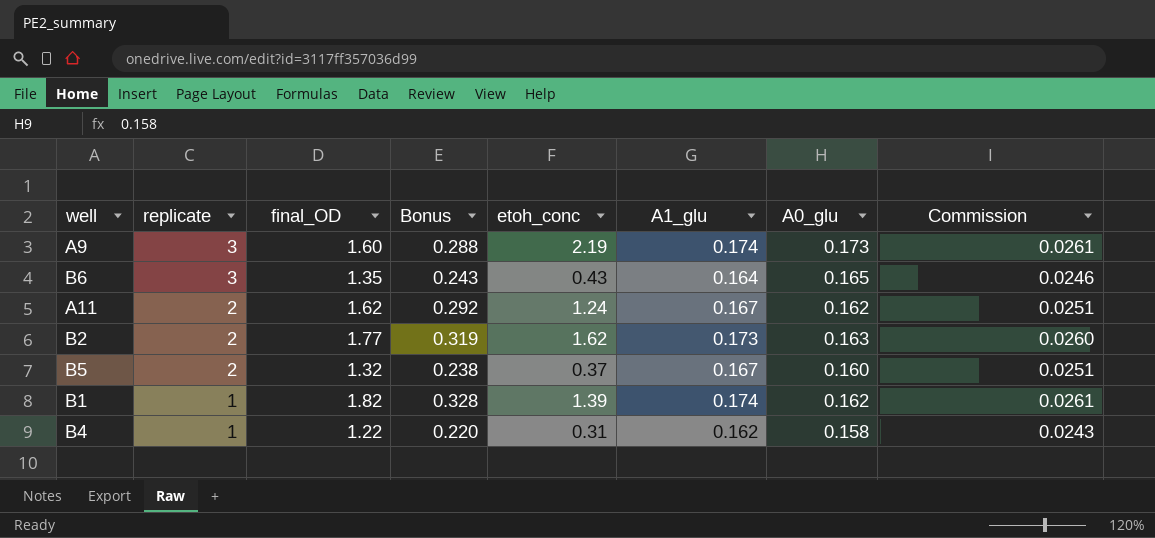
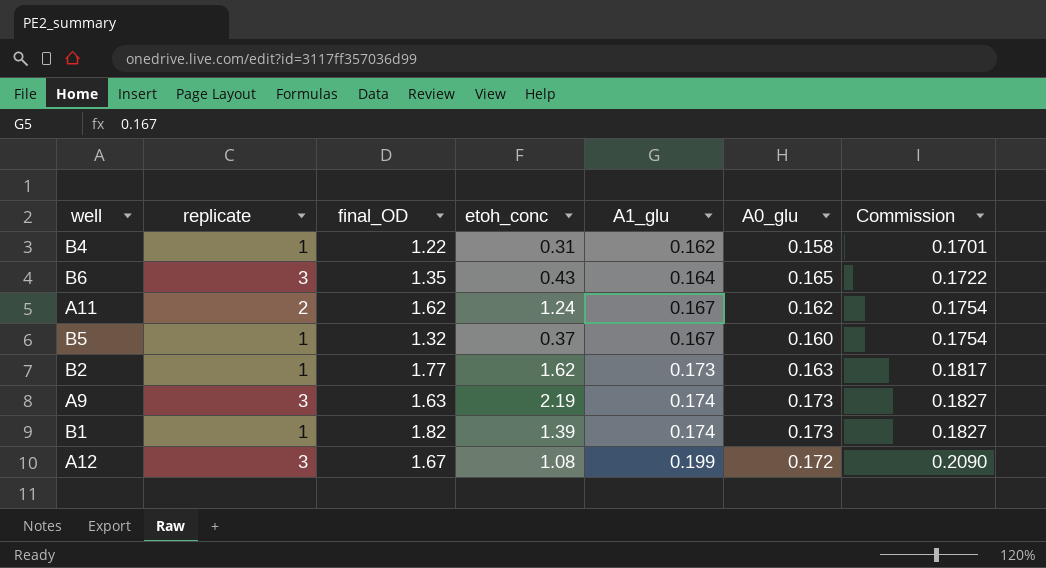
row order: replicate descending -> A1_glu ascending
column Bonus | formula: [final_OD] * 0.18 -> none
column Commission | formula: [A1_glu] * 0.15 -> [A1_glu] * 1.05
B5 | replicate: 2 -> 1
B2 | replicate: 2 -> 1
A9 | final_OD: 1.60 -> 1.63
B1 | A0_glu: 0.162 -> 0.173
row A12: none -> 3 | 1.67 | 1.08 | 0.199 | 0.172 | 0.2090

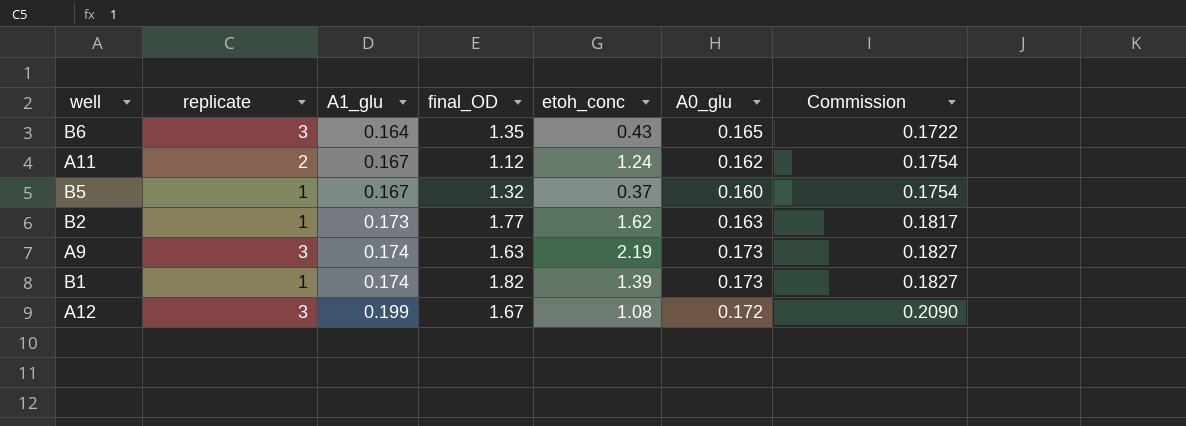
column A1_glu | position: 5 -> 3
row B4: 1 | 1.22 | 0.31 | 0.162 | 0.158 | 0.1701 -> none
A11 | final_OD: 1.62 -> 1.12

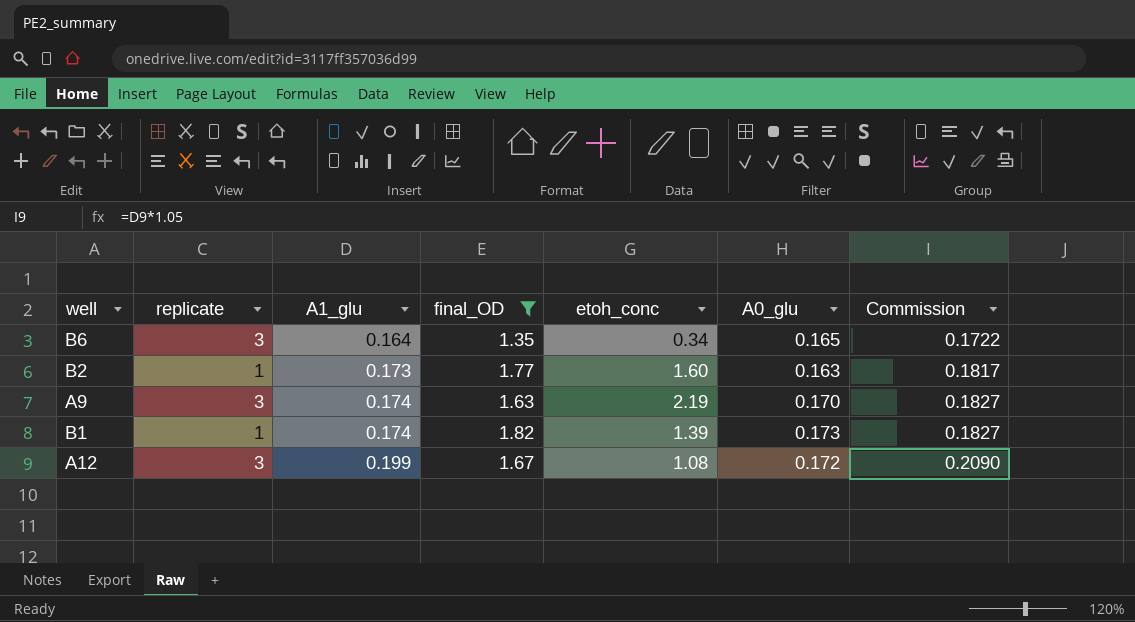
filter: none -> final_OD >= 1.35
B6 | etoh_conc: 0.43 -> 0.34
B2 | etoh_conc: 1.62 -> 1.60
A9 | A0_glu: 0.173 -> 0.170

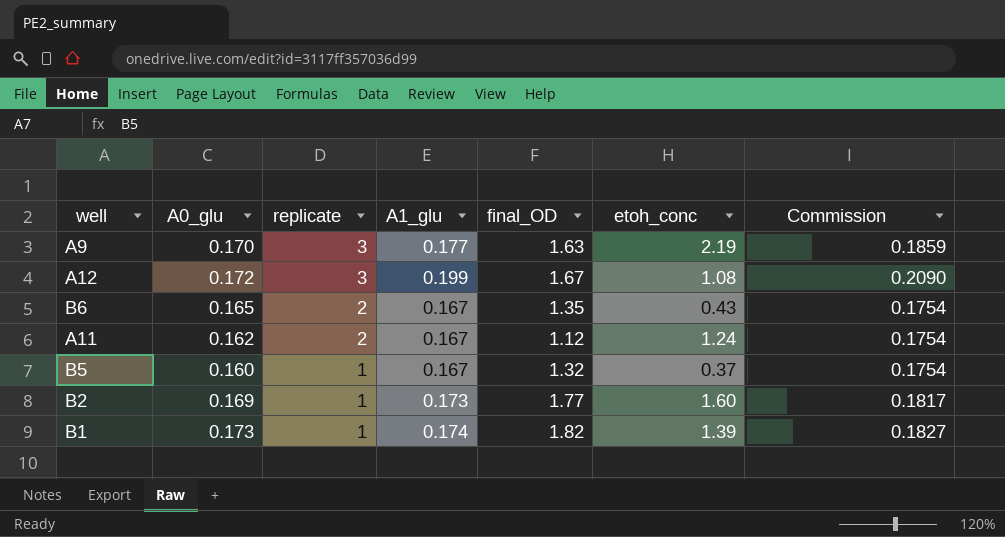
filter: final_OD >= 1.35 -> none
row order: A1_glu ascending -> replicate descending
column A0_glu | position: 6 -> 2
A9 | A1_glu: 0.174 -> 0.177
A9 | Commission: 0.1827 -> 0.1859
B6 | replicate: 3 -> 2
B6 | A1_glu: 0.164 -> 0.167
B6 | etoh_conc: 0.34 -> 0.43
B6 | Commission: 0.1722 -> 0.1754
B2 | A0_glu: 0.163 -> 0.169

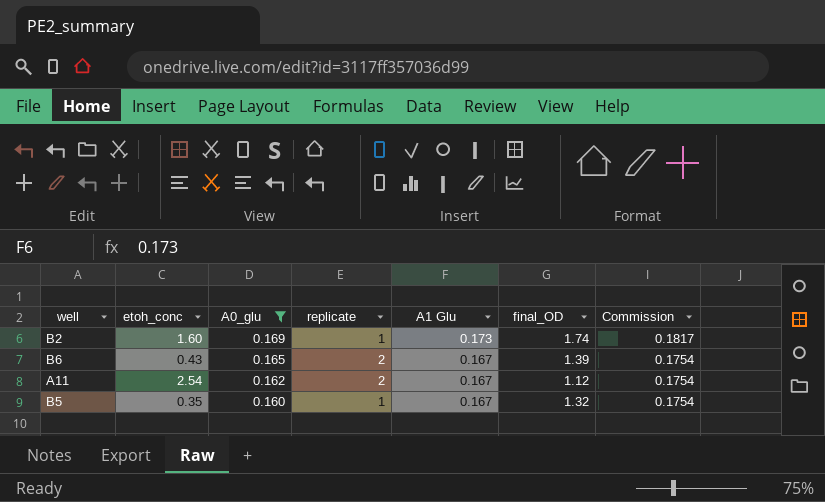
filter: none -> A0_glu <= 0.169
row order: replicate descending -> A0_glu descending
column etoh_conc | position: 6 -> 2
column name: A1_glu -> A1 Glu
B2 | final_OD: 1.77 -> 1.74
B6 | final_OD: 1.35 -> 1.39
A11 | etoh_conc: 1.24 -> 2.54
B5 | etoh_conc: 0.37 -> 0.35

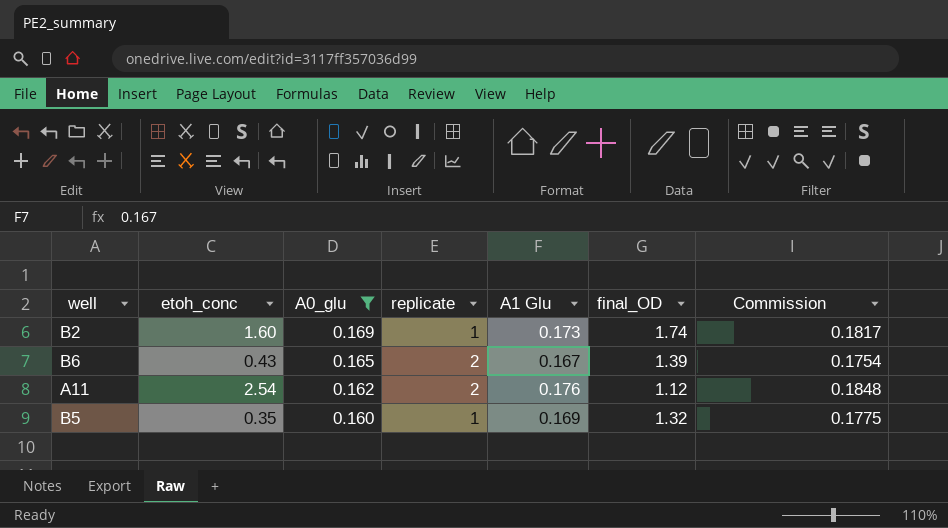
A11 | A1 Glu: 0.167 -> 0.176
A11 | Commission: 0.1754 -> 0.1848
B5 | A1 Glu: 0.167 -> 0.169
B5 | Commission: 0.1754 -> 0.1775

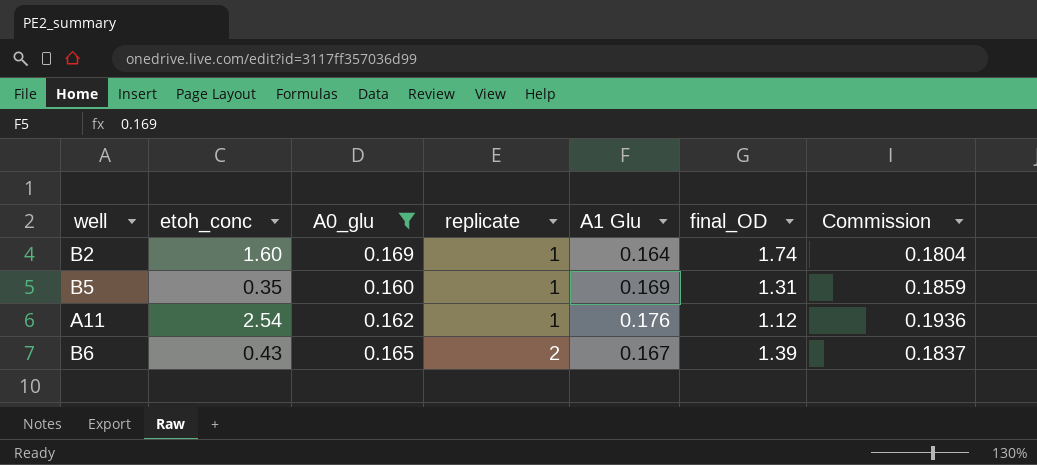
row order: A0_glu descending -> replicate ascending
column Commission | formula: [A1 Glu] * 1.05 -> [A1 Glu] * 1.1
B2 | A1 Glu: 0.173 -> 0.164
B5 | final_OD: 1.32 -> 1.31
A11 | replicate: 2 -> 1

